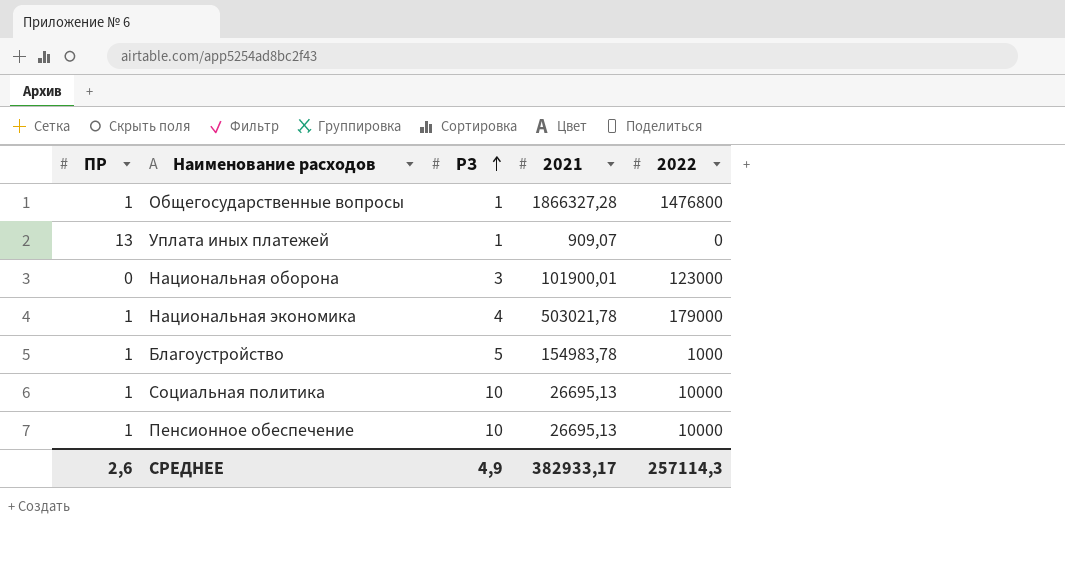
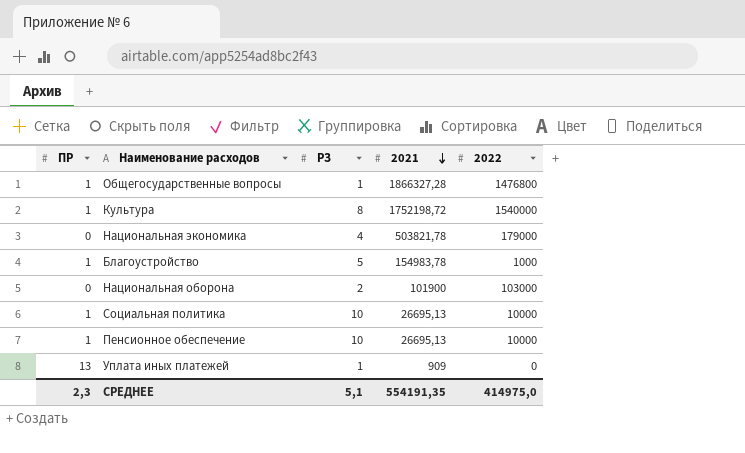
row order: РЗ ascending -> 2021 descending
row Культура: none -> 1 | 8 | 1752198,72 | 1540000
Национальная экономика | ПР: 1 -> 0
Национальная экономика | 2021: 503021,78 -> 503821,78
Национальная оборона | РЗ: 3 -> 2
Национальная оборона | 2021: 101900,01 -> 101900
Национальная оборона | 2022: 123000 -> 103000
Уплата иных платежей | 2021: 909,07 -> 909
СРЕДНЕЕ | ПР: 2,6 -> 2,3
СРЕДНЕЕ | РЗ: 4,9 -> 5,1
СРЕДНЕЕ | 2021: 382933,17 -> 554191,35
СРЕДНЕЕ | 2022: 257114,3 -> 414975,0

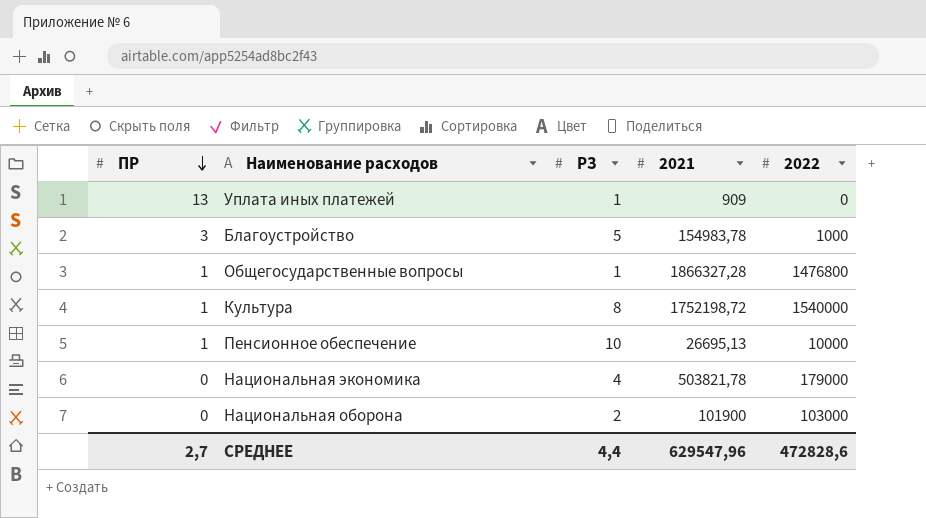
row order: 2021 descending -> ПР descending
row Социальная политика: 1 | 10 | 26695,13 | 10000 -> none
Благоустройство | ПР: 1 -> 3
СРЕДНЕЕ | ПР: 2,3 -> 2,7
СРЕДНЕЕ | РЗ: 5,1 -> 4,4
СРЕДНЕЕ | 2021: 554191,35 -> 629547,96
СРЕДНЕЕ | 2022: 414975,0 -> 472828,6

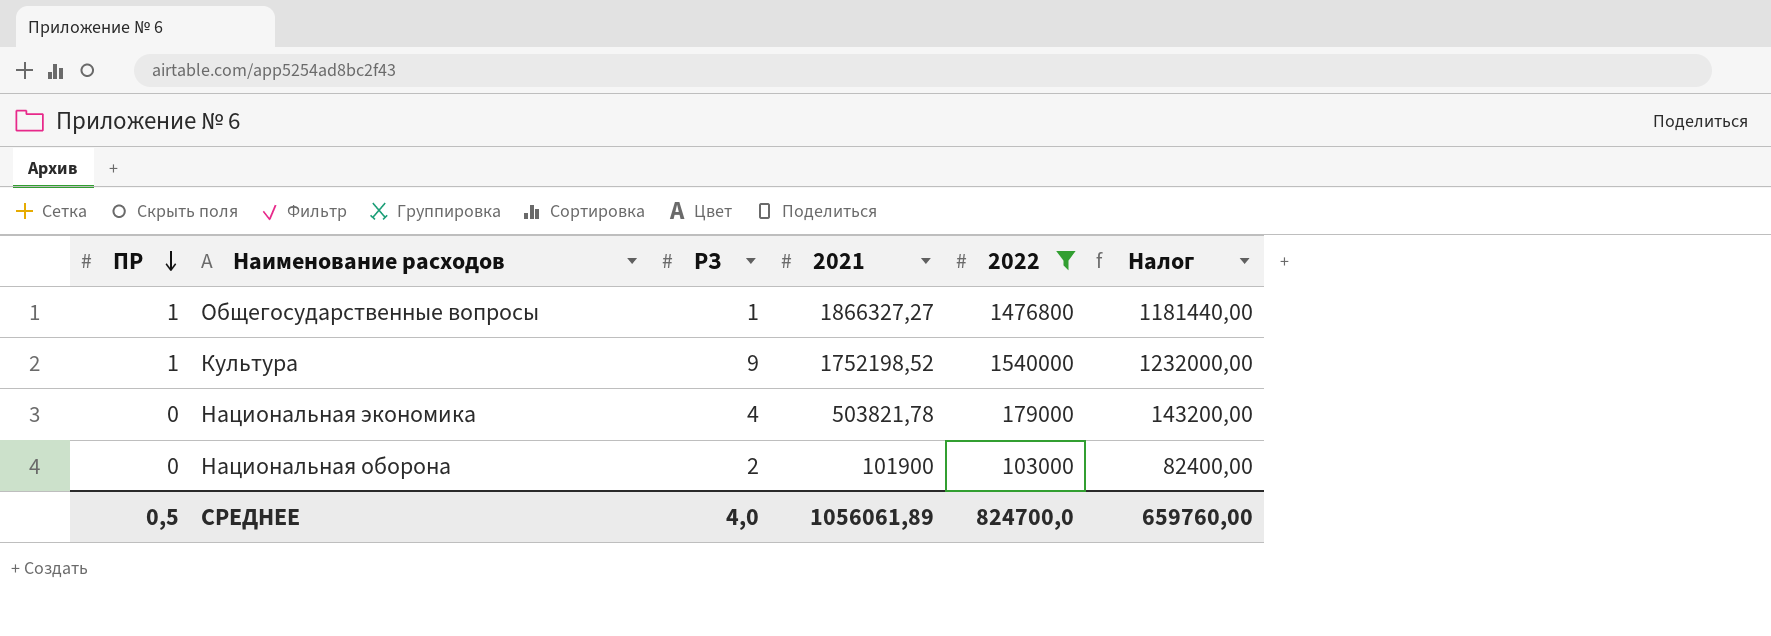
filter: none -> 2022 >= 103000
column Налог | formula: none -> [2022] * 0,8
Общегосударственные вопросы | 2021: 1866327,28 -> 1866327,27
Культура | РЗ: 8 -> 9
Культура | 2021: 1752198,72 -> 1752198,52
СРЕДНЕЕ | ПР: 2,7 -> 0,5
СРЕДНЕЕ | РЗ: 4,4 -> 4,0
СРЕДНЕЕ | 2021: 629547,96 -> 1056061,89
СРЕДНЕЕ | 2022: 472828,6 -> 824700,0

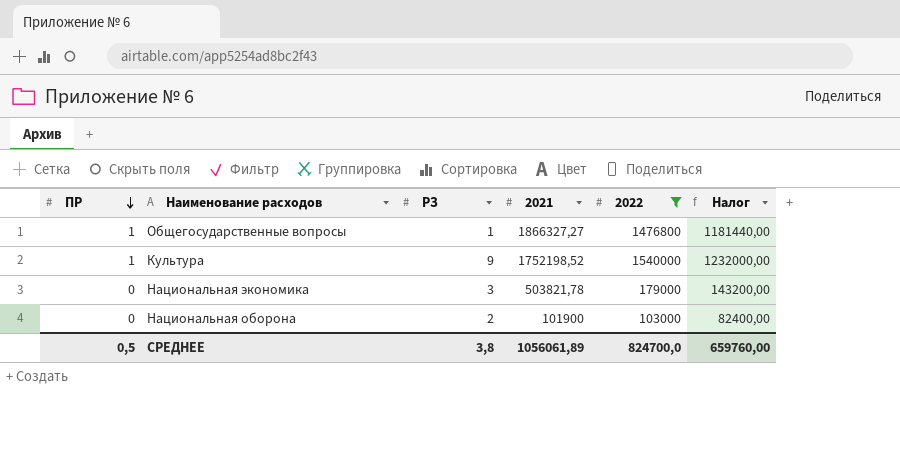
Национальная экономика | РЗ: 4 -> 3
СРЕДНЕЕ | РЗ: 4,0 -> 3,8

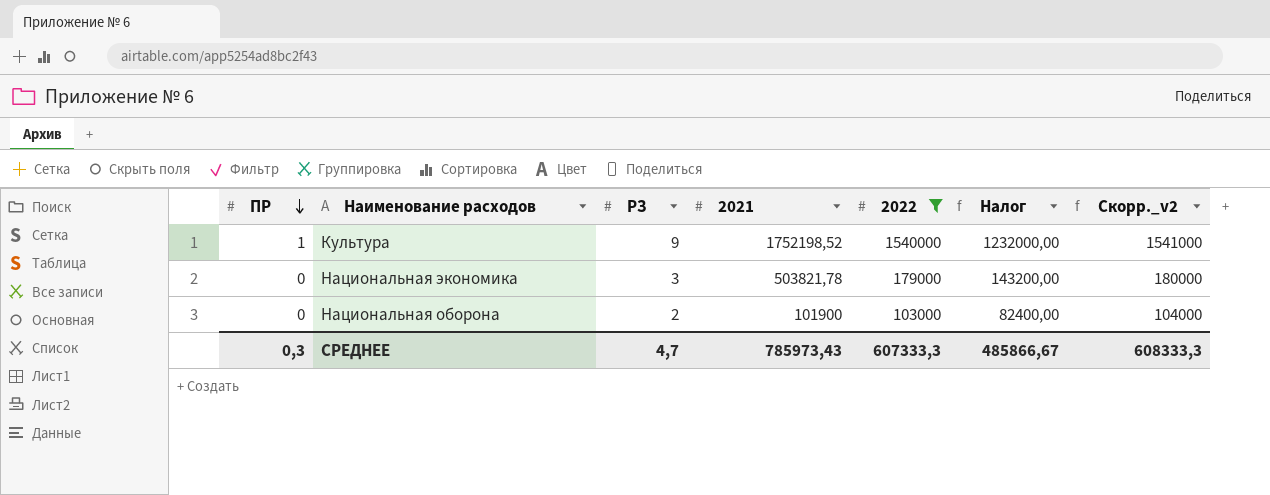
column Скорр._v2 | formula: none -> [2022] + 1000
row Общегосударственные вопросы: 1 | 1 | 1866327,27 | 1476800 | 1181440,00 -> none
СРЕДНЕЕ | ПР: 0,5 -> 0,3
СРЕДНЕЕ | РЗ: 3,8 -> 4,7
СРЕДНЕЕ | 2021: 1056061,89 -> 785973,43
СРЕДНЕЕ | 2022: 824700,0 -> 607333,3
СРЕДНЕЕ | Налог: 659760,00 -> 485866,67

